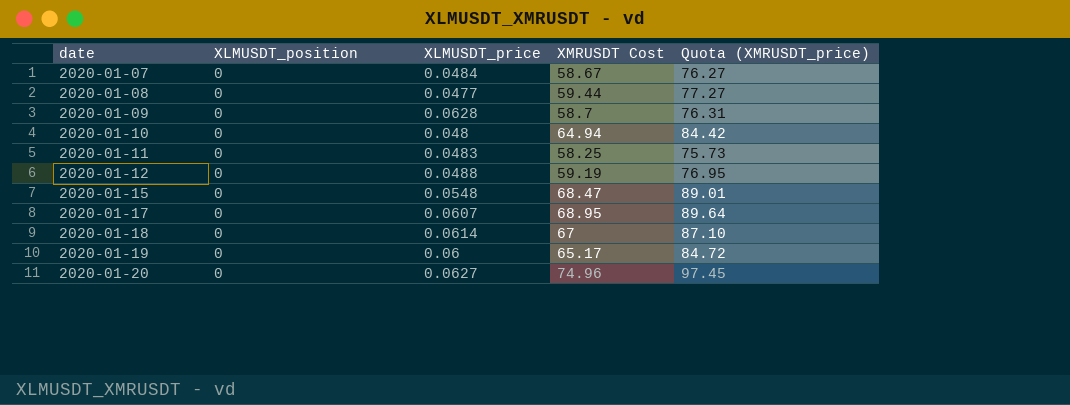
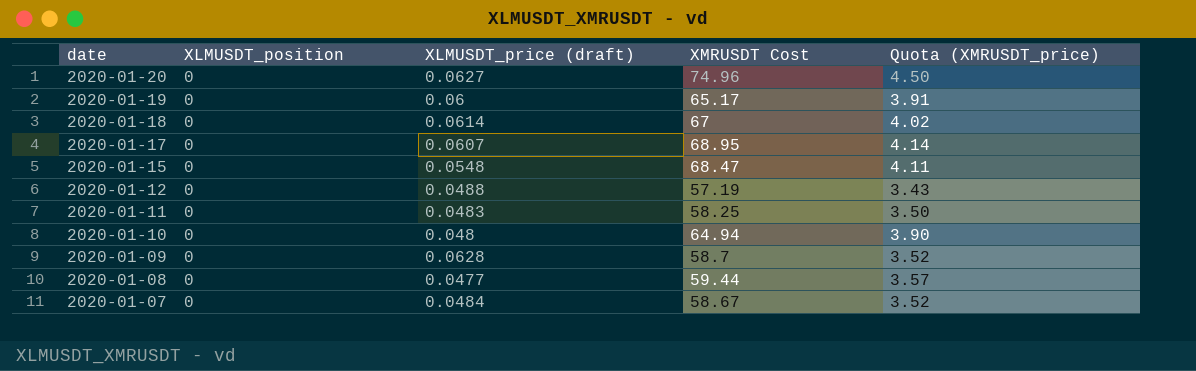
row order: date ascending -> date descending
column name: XLMUSDT_price -> XLMUSDT_price (draft)
column Quota (XMRUSDT_price) | formula: [XMRUSDT Cost] * 1.3 -> [XMRUSDT Cost] * 0.06
2020-01-12 | XMRUSDT Cost: 59.19 -> 57.19

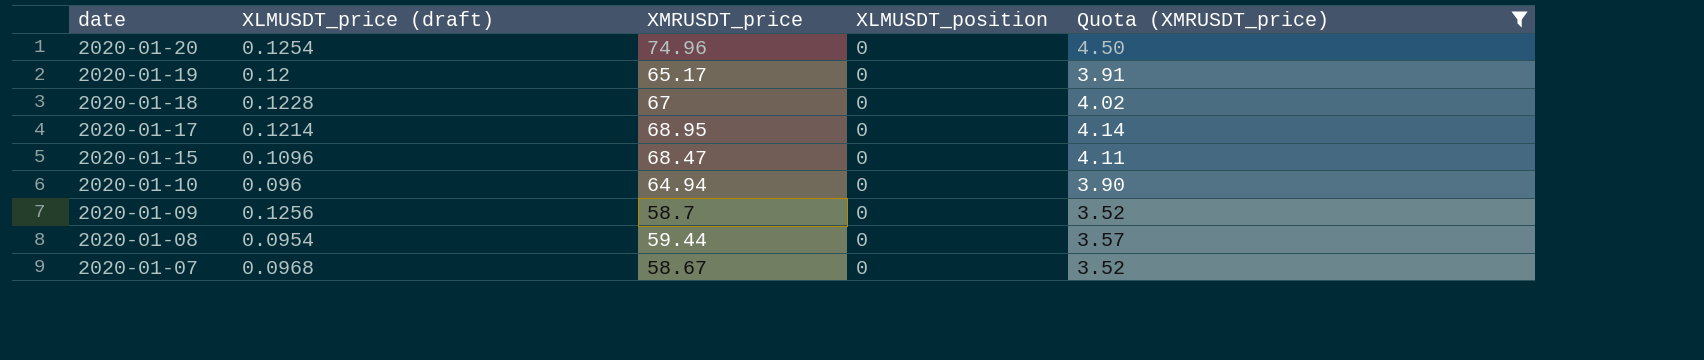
filter: none -> Quota (XMRUSDT_price) >= 3.52
column name: XMRUSDT Cost -> XMRUSDT_price
column XLMUSDT_position | position: 2 -> 4
2020-01-20 | XLMUSDT_price (draft): 0.0627 -> 0.1254
2020-01-19 | XLMUSDT_price (draft): 0.06 -> 0.12
2020-01-18 | XLMUSDT_price (draft): 0.0614 -> 0.1228
2020-01-17 | XLMUSDT_price (draft): 0.0607 -> 0.1214
2020-01-15 | XLMUSDT_price (draft): 0.0548 -> 0.1096
2020-01-10 | XLMUSDT_price (draft): 0.048 -> 0.096
2020-01-09 | XLMUSDT_price (draft): 0.0628 -> 0.1256
2020-01-08 | XLMUSDT_price (draft): 0.0477 -> 0.0954
2020-01-07 | XLMUSDT_price (draft): 0.0484 -> 0.0968

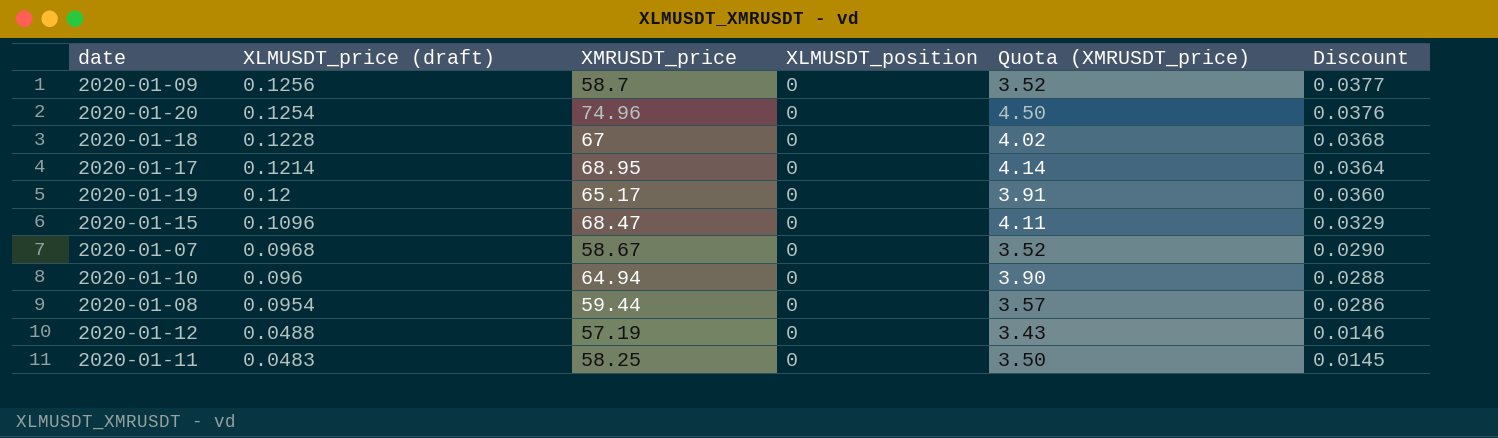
filter: Quota (XMRUSDT_price) >= 3.52 -> none
row order: date descending -> XLMUSDT_price (draft) descending
column Discount | formula: none -> [XLMUSDT_price (draft)] * 0.3

